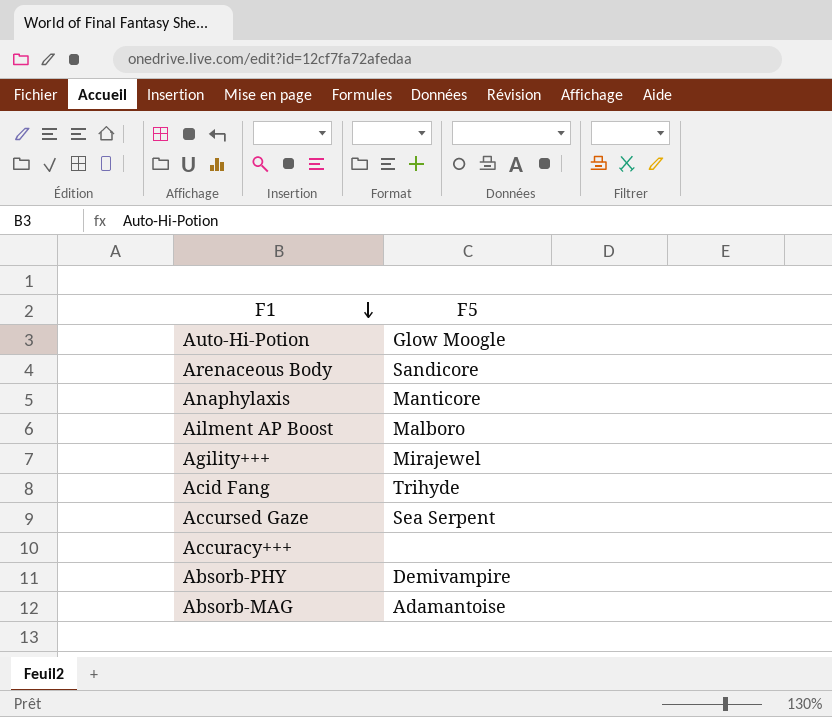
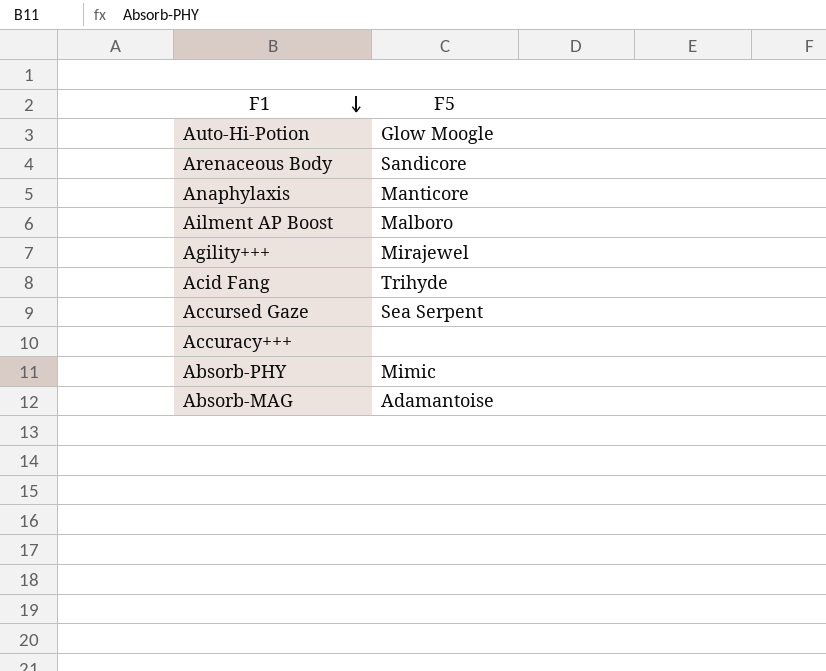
Absorb-PHY | F5: Demivampire -> Mimic

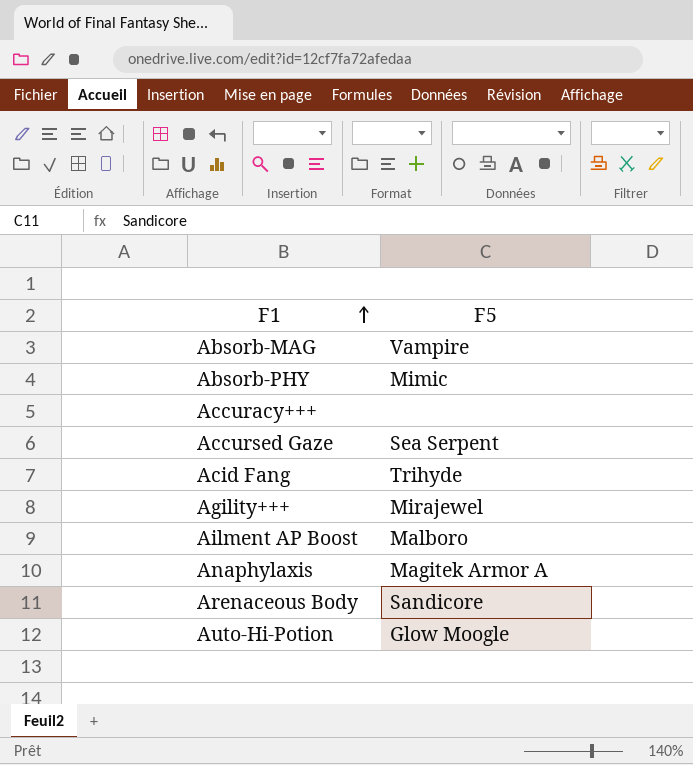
row order: F1 descending -> F1 ascending
Absorb-MAG | F5: Adamantoise -> Vampire
Anaphylaxis | F5: Manticore -> Magitek Armor A

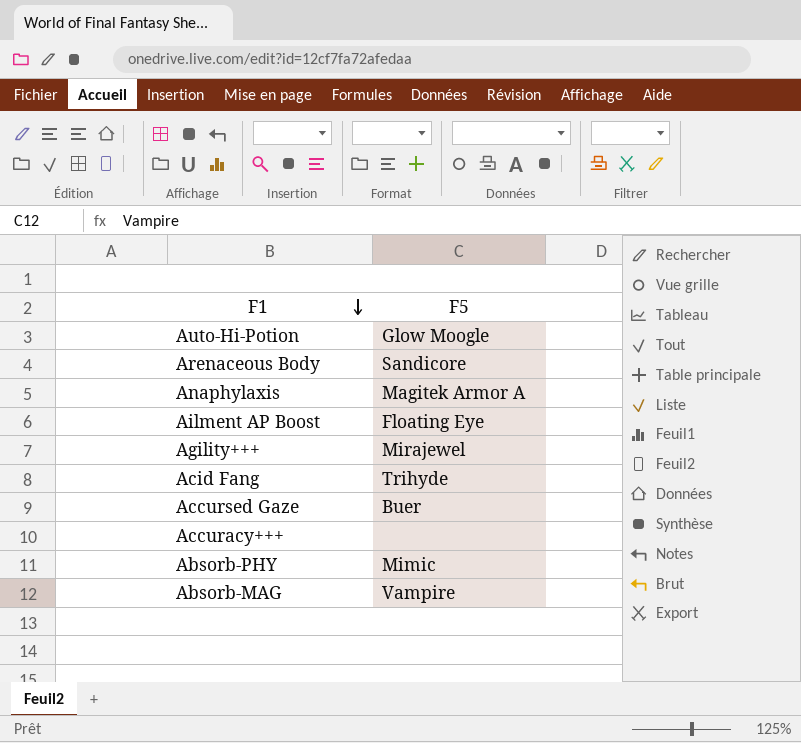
row order: F1 ascending -> F1 descending
Ailment AP Boost | F5: Malboro -> Floating Eye
Accursed Gaze | F5: Sea Serpent -> Buer

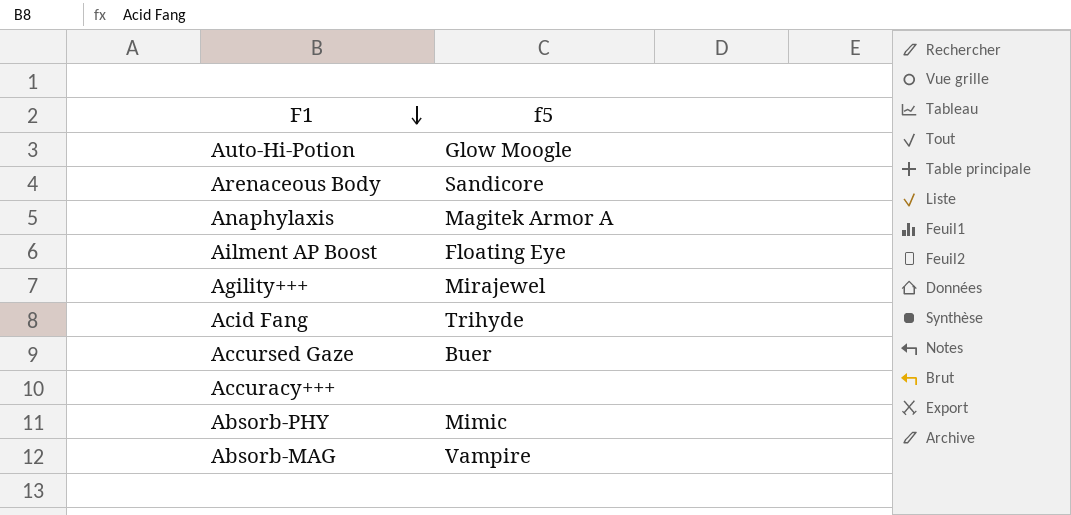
column name: F5 -> f5

